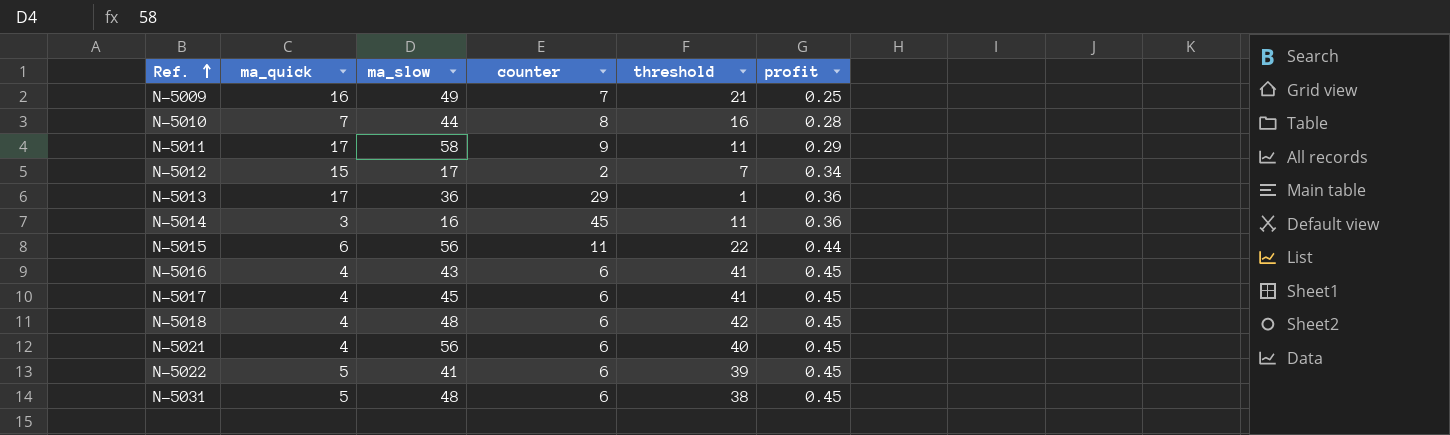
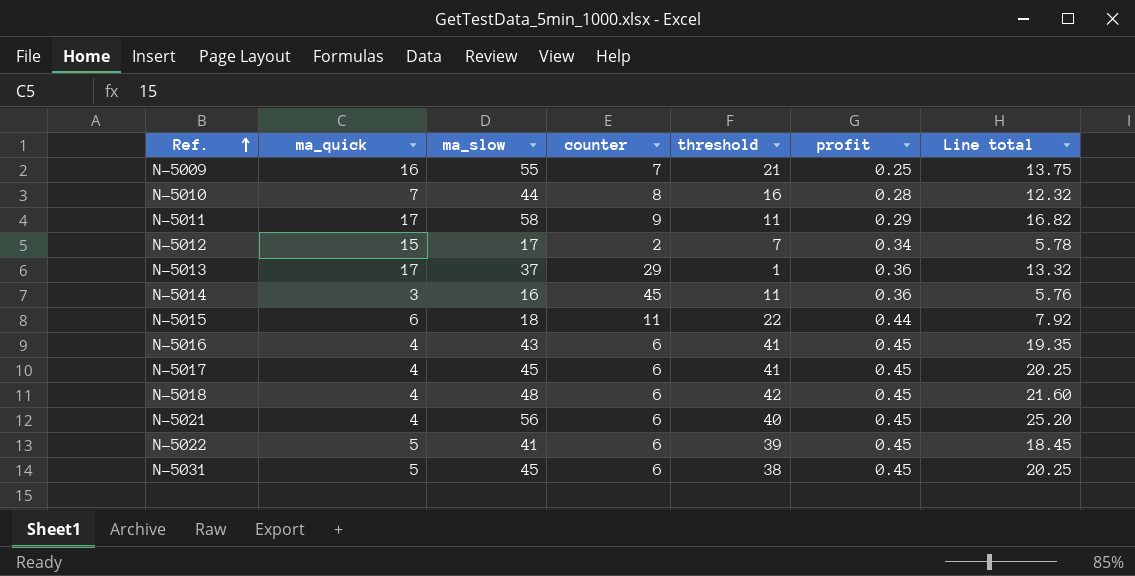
column Line total | formula: none -> [ma_slow] * [profit]
N-5009 | ma_slow: 49 -> 55
N-5013 | ma_slow: 36 -> 37
N-5015 | ma_slow: 56 -> 18
N-5031 | ma_slow: 48 -> 45

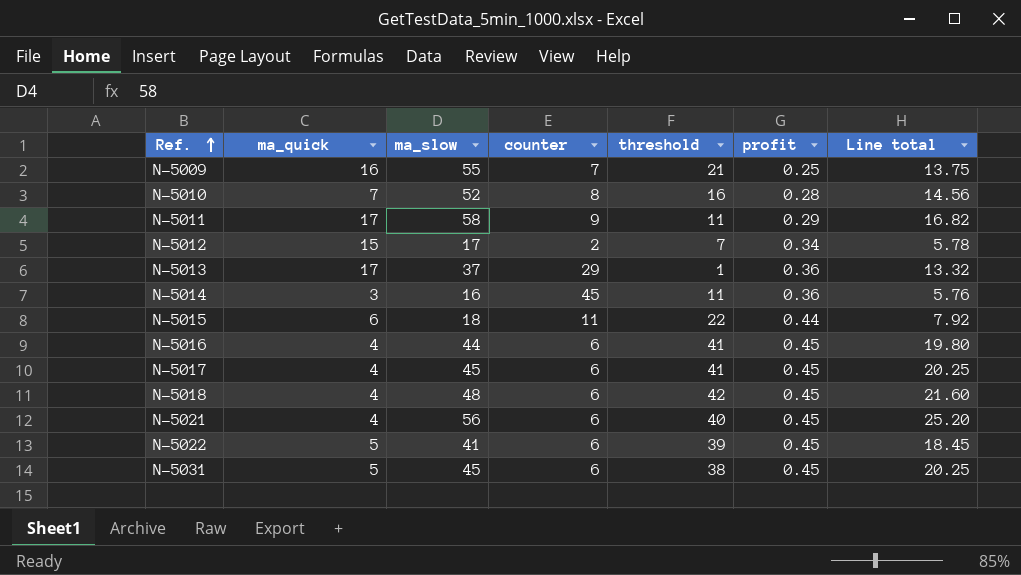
N-5010 | ma_slow: 44 -> 52
N-5010 | Line total: 12.32 -> 14.56
N-5016 | ma_slow: 43 -> 44
N-5016 | Line total: 19.35 -> 19.80

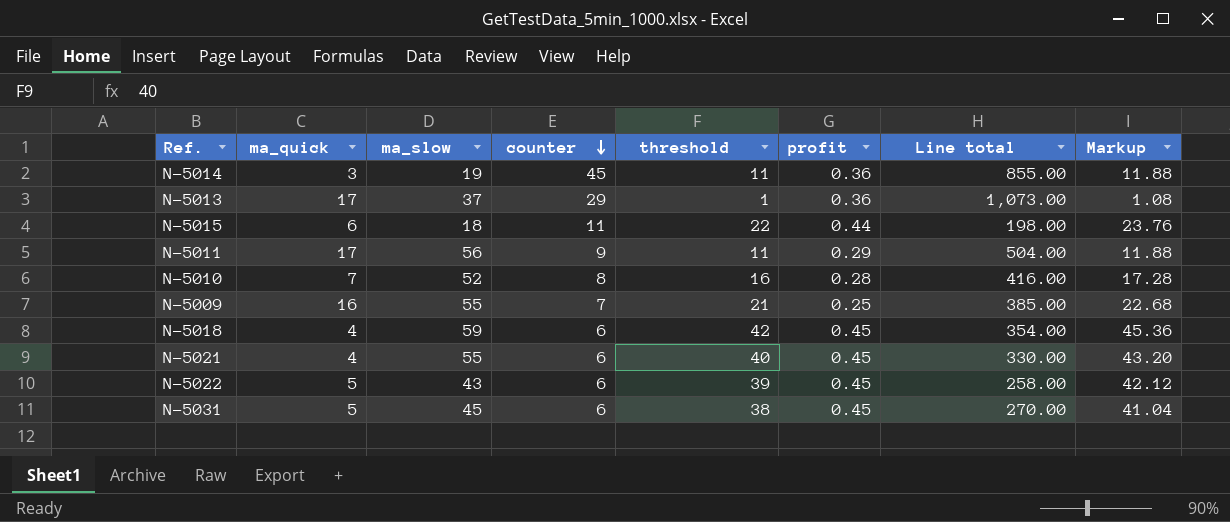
row order: Ref. ascending -> counter descending
column Line total | formula: [ma_slow] * [profit] -> [ma_slow] * [counter]
column Markup | formula: none -> [threshold] * 1.08
row N-5012: 15 | 17 | 2 | 7 | 0.34 | 5.78 -> none
row N-5016: 4 | 44 | 6 | 41 | 0.45 | 19.80 -> none
row N-5017: 4 | 45 | 6 | 41 | 0.45 | 20.25 -> none
N-5014 | ma_slow: 16 -> 19
N-5011 | ma_slow: 58 -> 56
N-5018 | ma_slow: 48 -> 59
N-5021 | ma_slow: 56 -> 55
N-5022 | ma_slow: 41 -> 43

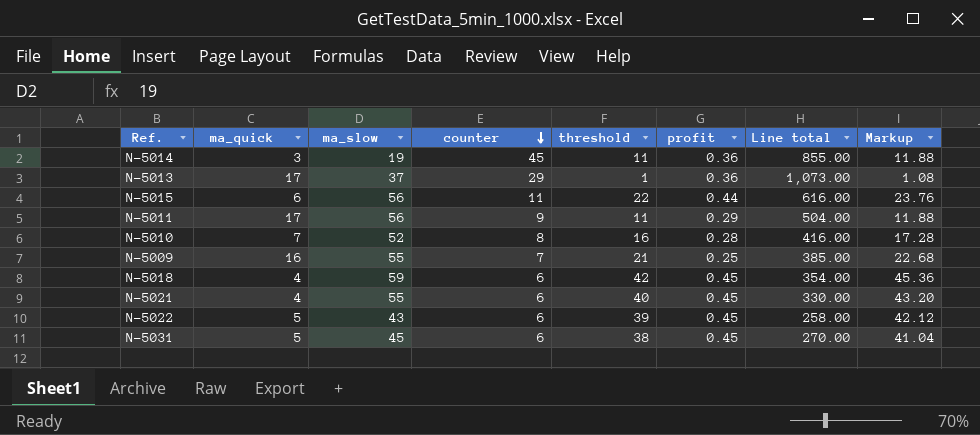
N-5015 | ma_slow: 18 -> 56
N-5015 | Line total: 198.00 -> 616.00

